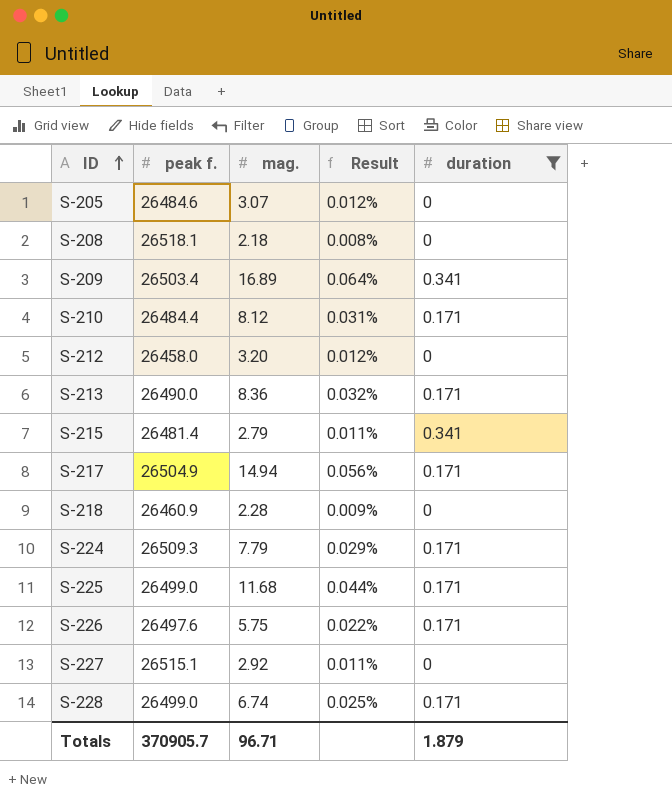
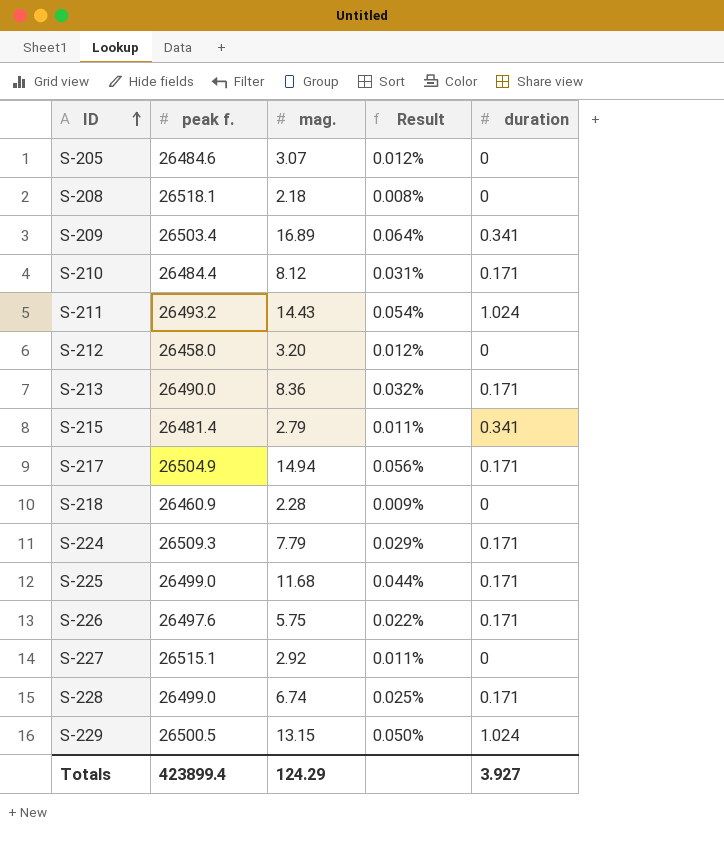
filter: duration != 1.024 -> none
Totals | peak f.: 370905.7 -> 423899.4
Totals | mag.: 96.71 -> 124.29
Totals | duration: 1.879 -> 3.927

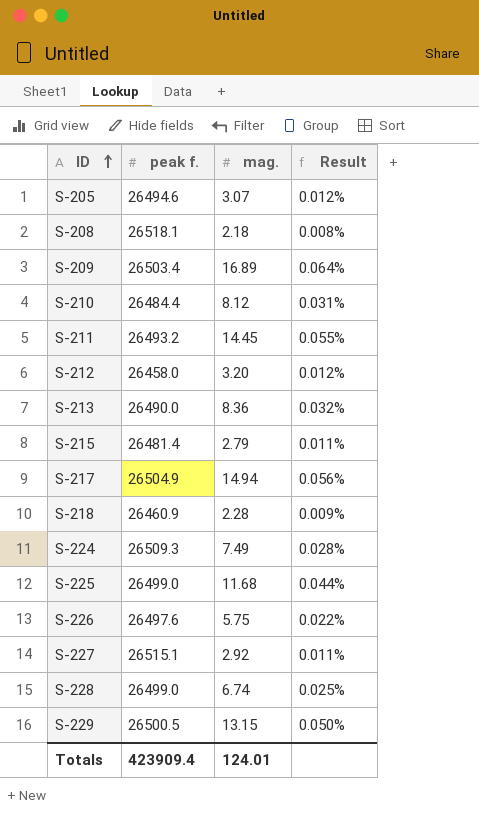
column duration | position: 5 -> none
S-205 | peak f.: 26484.6 -> 26494.6
S-211 | mag.: 14.43 -> 14.45
S-211 | Result: 0.054% -> 0.055%
S-224 | mag.: 7.79 -> 7.49
S-224 | Result: 0.029% -> 0.028%
Totals | peak f.: 423899.4 -> 423909.4
Totals | mag.: 124.29 -> 124.01

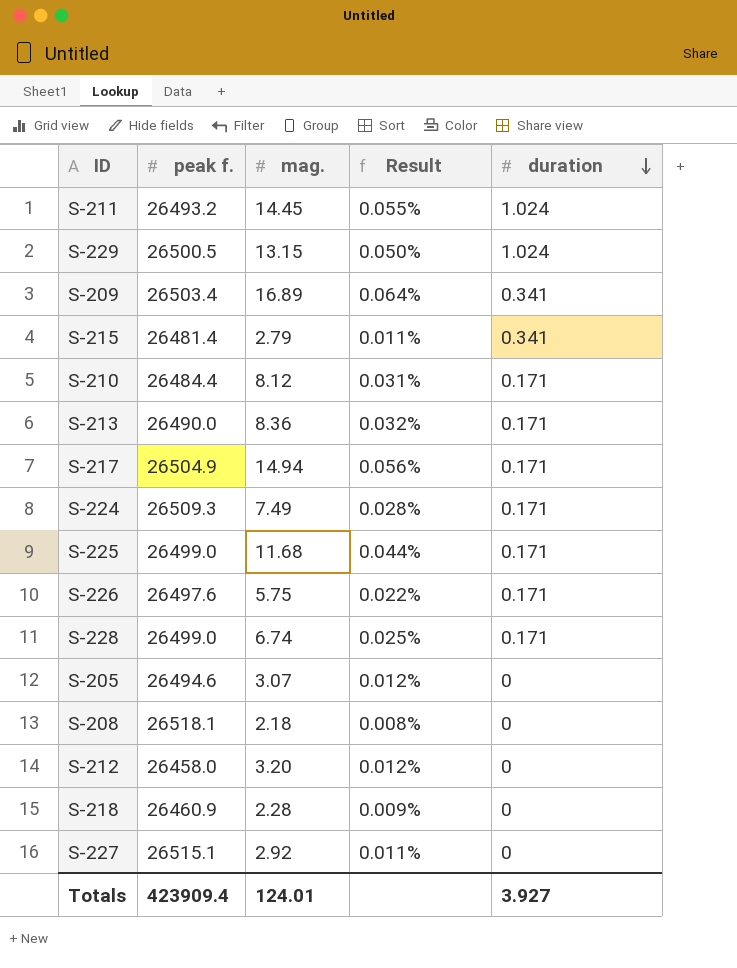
row order: ID ascending -> duration descending
column duration | position: none -> 5

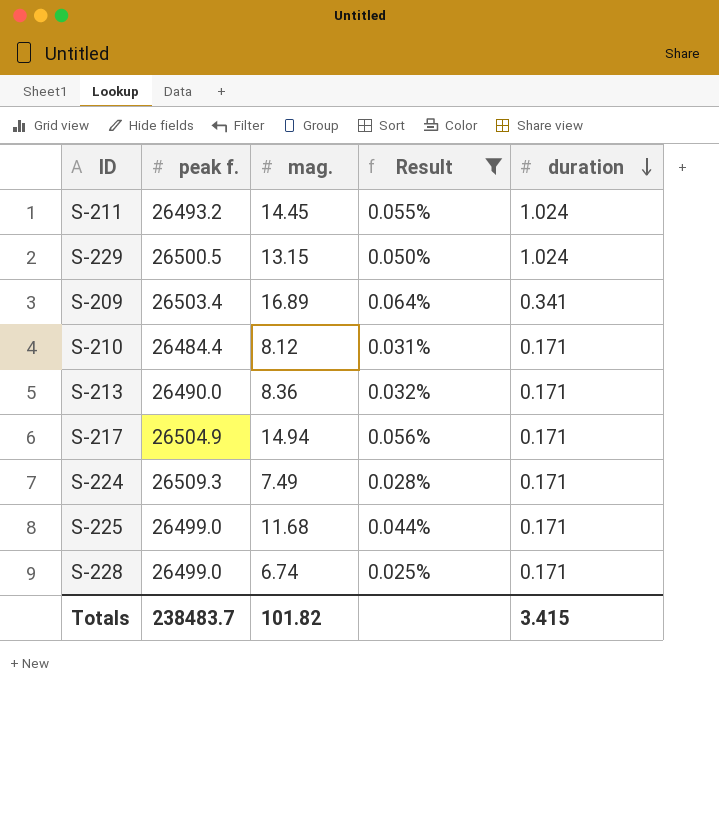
filter: none -> Result >= 0.025%
Totals | peak f.: 423909.4 -> 238483.7
Totals | mag.: 124.01 -> 101.82
Totals | duration: 3.927 -> 3.415

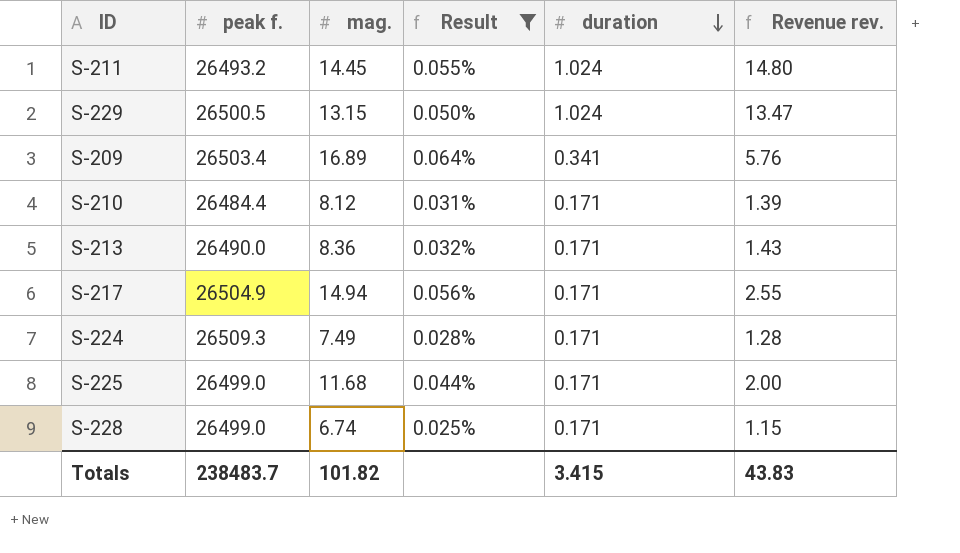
column Revenue rev. | formula: none -> [mag.] * [duration]

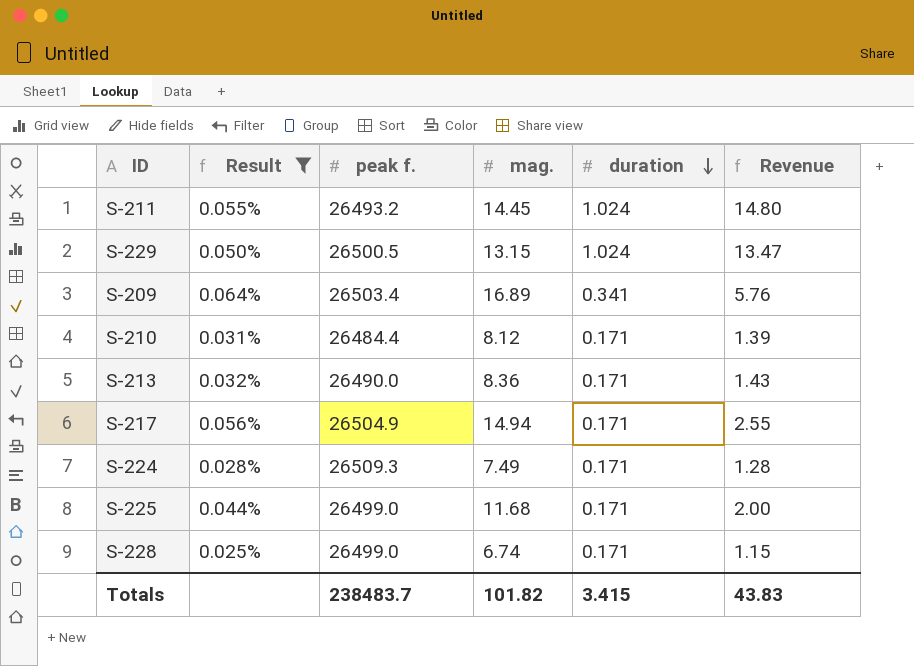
column Result | position: 4 -> 2
column name: Revenue rev. -> Revenue

